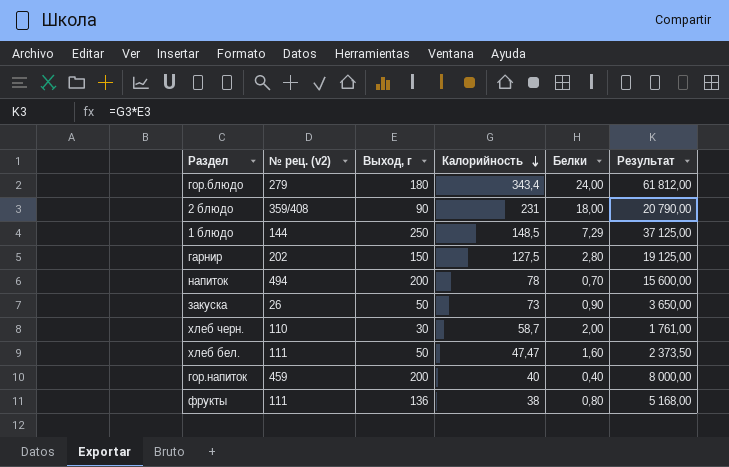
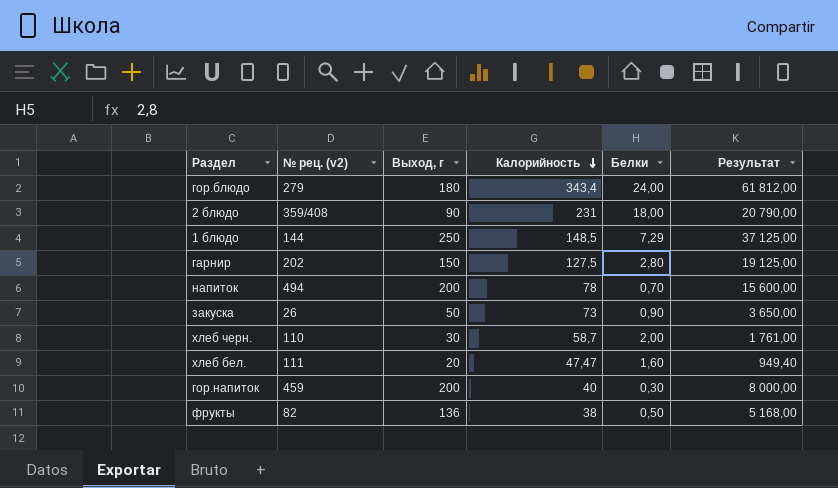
хлеб бел. | Выход, г: 50 -> 20
хлеб бел. | Результат: 2 373,50 -> 949,40
гор.напиток | Белки: 0,40 -> 0,30
фрукты | № рец. (v2): 111 -> 82
фрукты | Белки: 0,80 -> 0,50

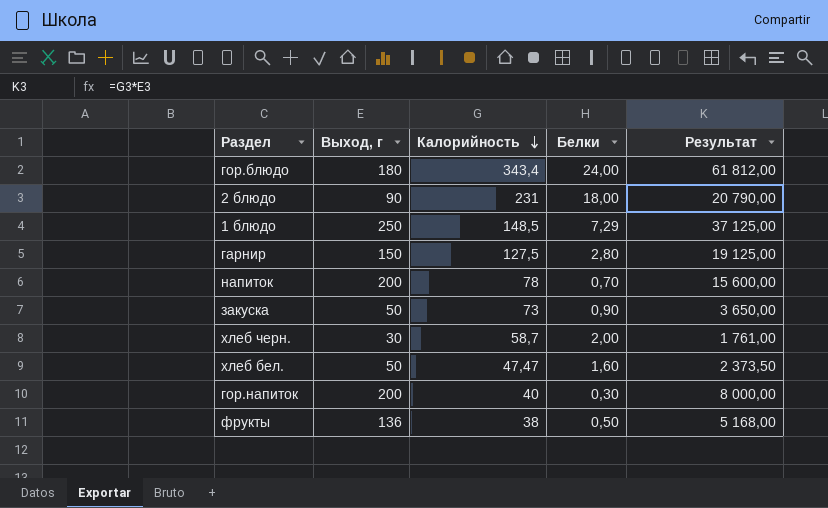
column № рец. (v2) | position: 2 -> none
хлеб бел. | Выход, г: 20 -> 50
хлеб бел. | Результат: 949,40 -> 2 373,50

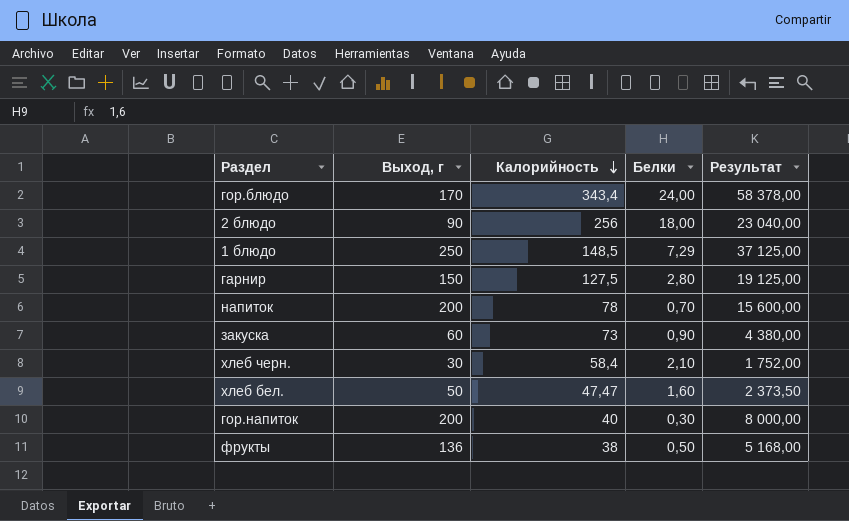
гор.блюдо | Выход, г: 180 -> 170
гор.блюдо | Результат: 61 812,00 -> 58 378,00
2 блюдо | Калорийность: 231 -> 256
2 блюдо | Результат: 20 790,00 -> 23 040,00
закуска | Выход, г: 50 -> 60
закуска | Результат: 3 650,00 -> 4 380,00
хлеб черн. | Калорийность: 58,7 -> 58,4
хлеб черн. | Белки: 2,00 -> 2,10
хлеб черн. | Результат: 1 761,00 -> 1 752,00

